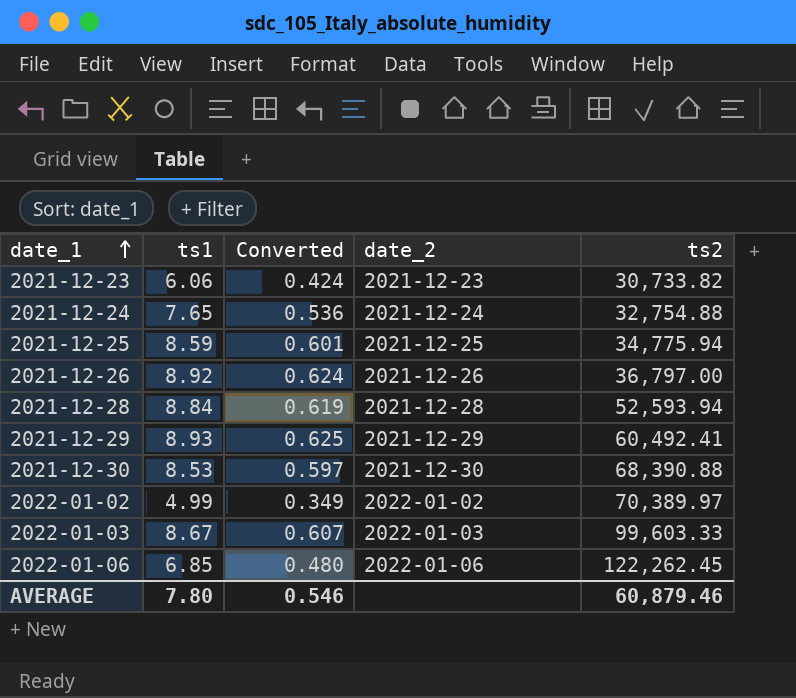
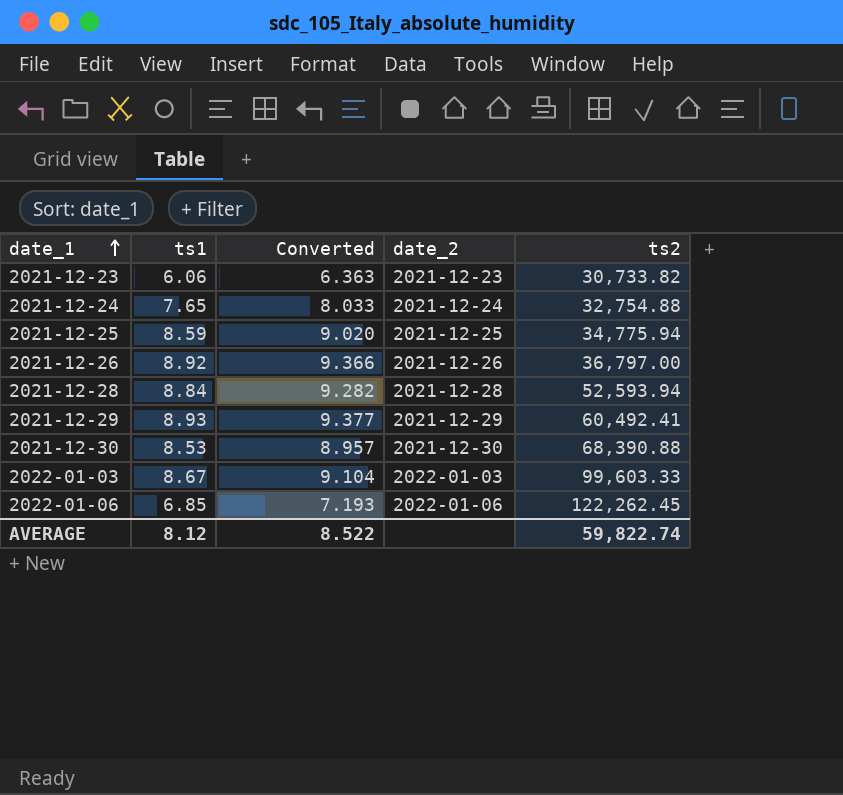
column Converted | formula: [ts1] * 0.07 -> [ts1] * 1.05
row 2022-01-02: 4.99 | 0.349 | 2022-01-02 | 70,389.97 -> none
AVERAGE | ts1: 7.80 -> 8.12
AVERAGE | Converted: 0.546 -> 8.522
AVERAGE | ts2: 60,879.46 -> 59,822.74

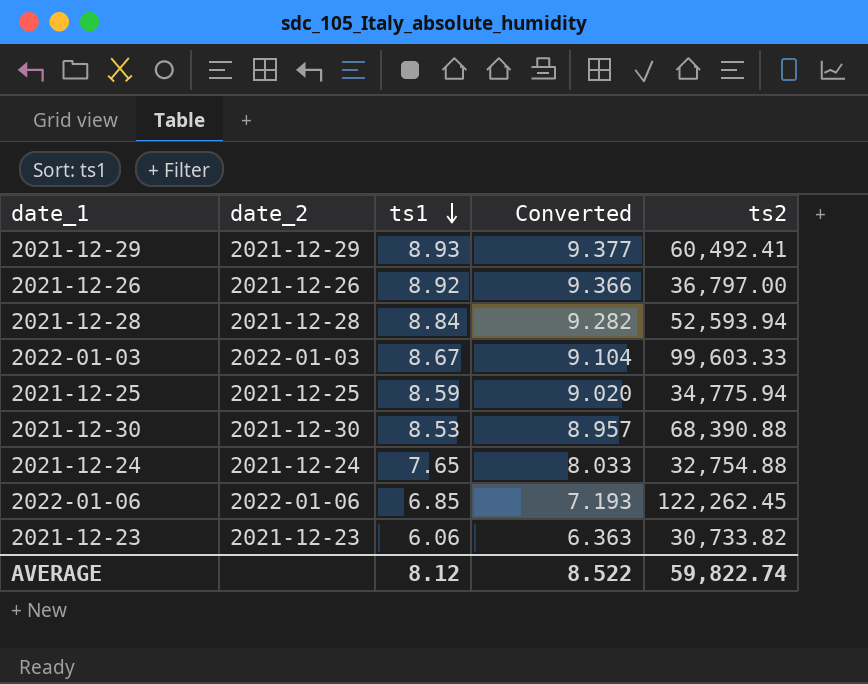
row order: date_1 ascending -> ts1 descending
column date_2 | position: 4 -> 2

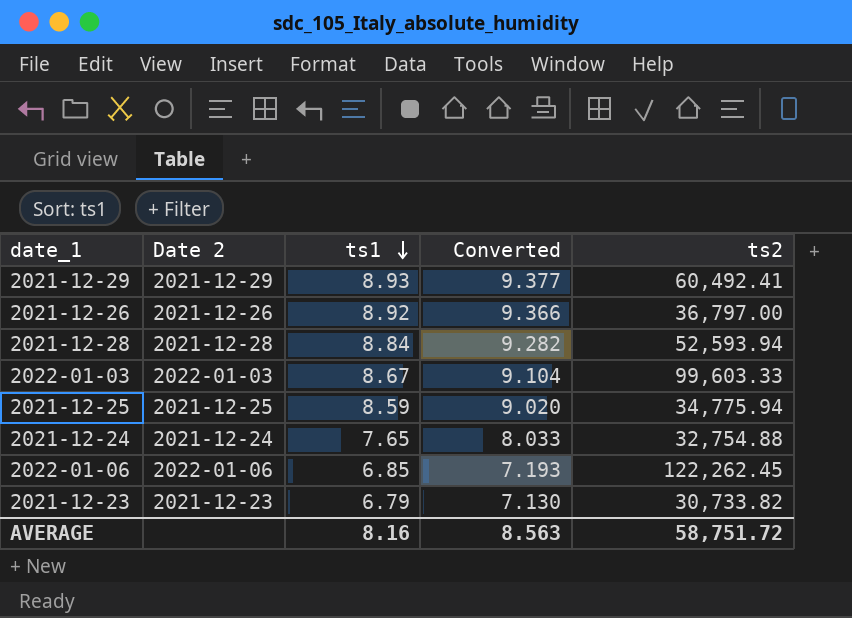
column name: date_2 -> Date 2
row 2021-12-30: 2021-12-30 | 8.53 | 8.957 | 68,390.88 -> none
2021-12-23 | ts1: 6.06 -> 6.79
2021-12-23 | Converted: 6.363 -> 7.130
AVERAGE | ts1: 8.12 -> 8.16
AVERAGE | Converted: 8.522 -> 8.563
AVERAGE | ts2: 59,822.74 -> 58,751.72

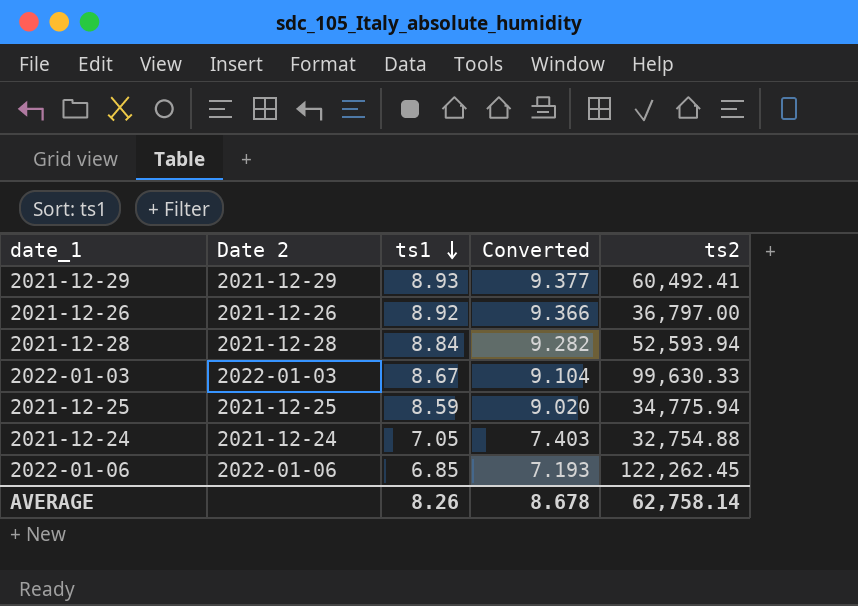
row 2021-12-23: 2021-12-23 | 6.79 | 7.130 | 30,733.82 -> none
2022-01-03 | ts2: 99,603.33 -> 99,630.33
2021-12-24 | ts1: 7.65 -> 7.05
2021-12-24 | Converted: 8.033 -> 7.403
AVERAGE | ts1: 8.16 -> 8.26
AVERAGE | Converted: 8.563 -> 8.678
AVERAGE | ts2: 58,751.72 -> 62,758.14

